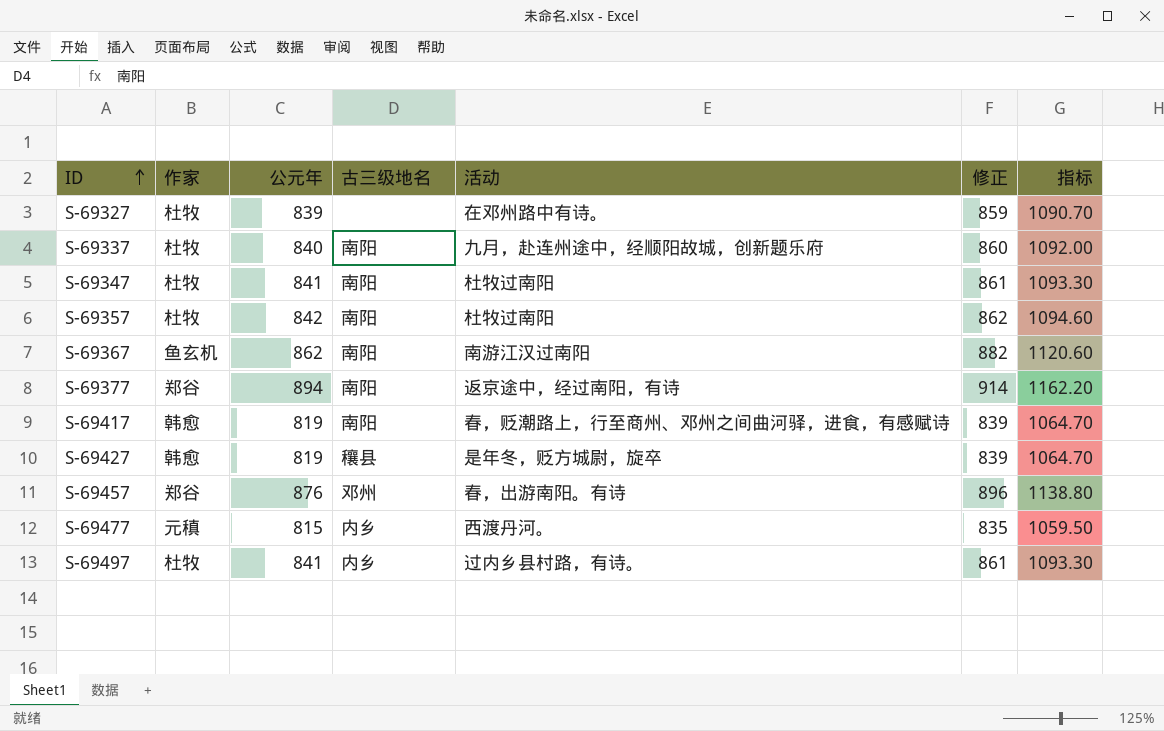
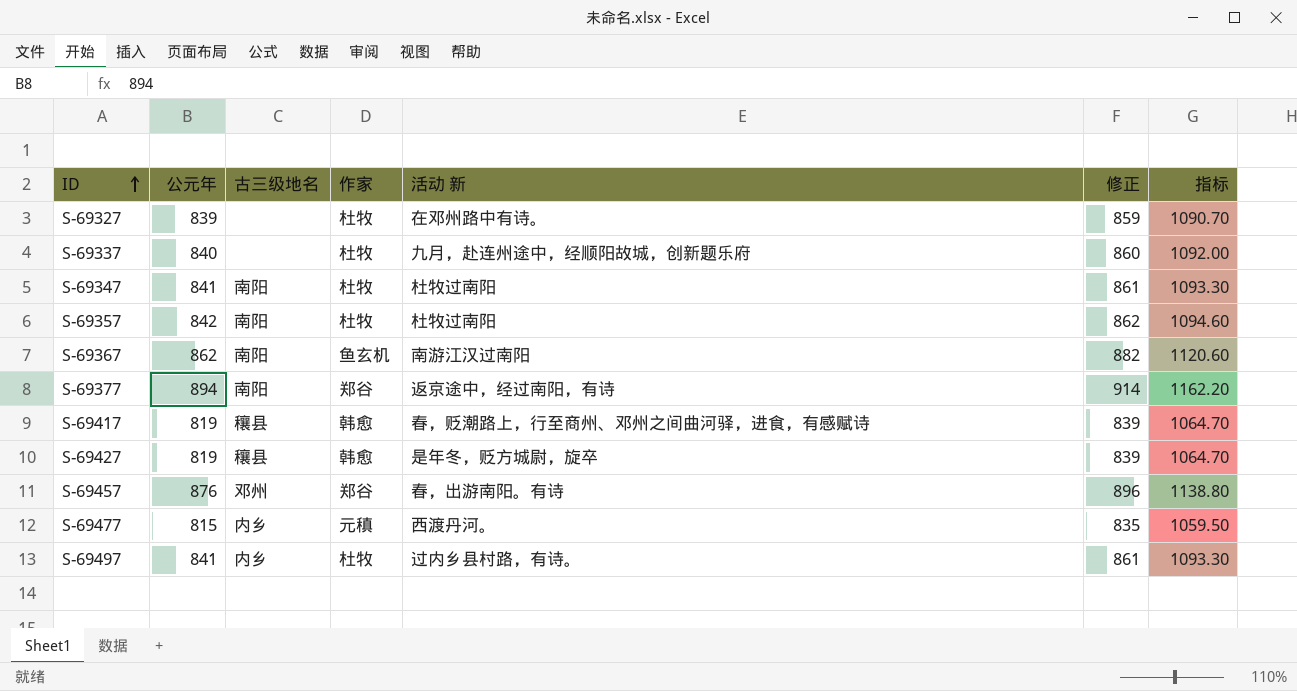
column 作家 | position: 2 -> 4
column name: 活动 -> 活动 新
S-69337 | 古三级地名: 南阳 -> none
S-69417 | 古三级地名: 南阳 -> 穰县

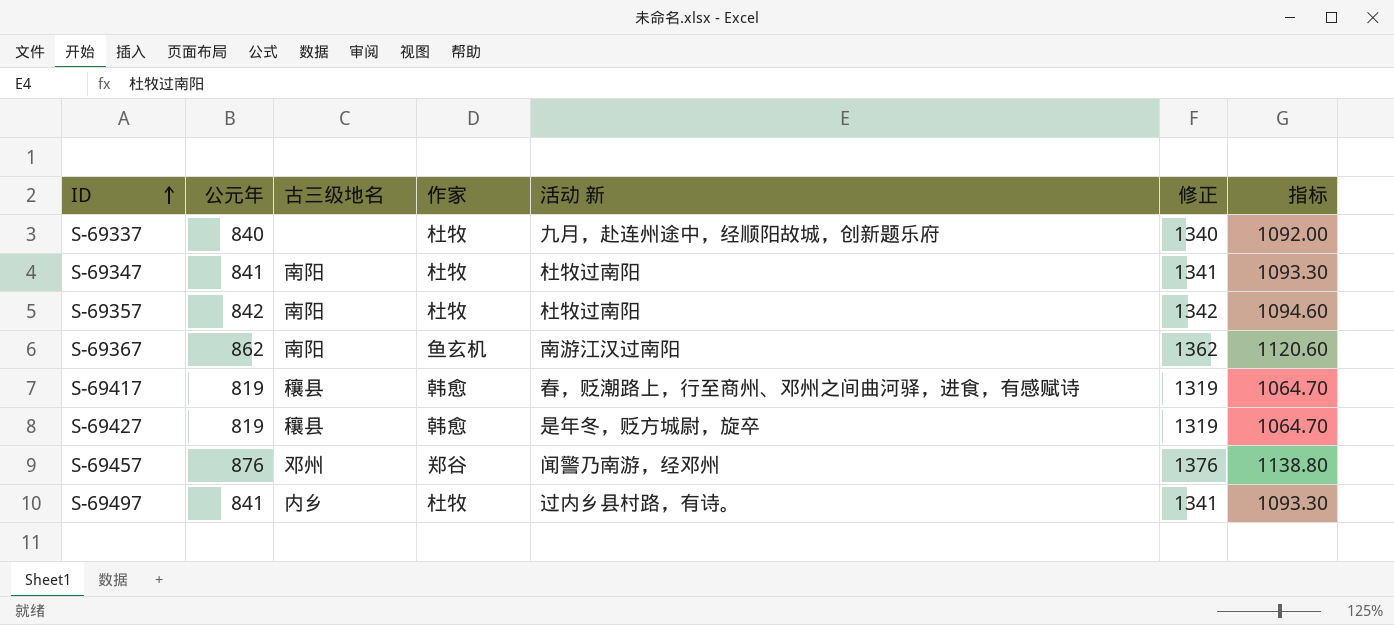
column 修正 | formula: [公元年] + 20 -> [公元年] + 500
row S-69327: 839 | none | 杜牧 | 在邓州路中有诗。 | 859 | 1090.70 -> none
row S-69377: 894 | 南阳 | 郑谷 | 返京途中，经过南阳，有诗 | 914 | 1162.20 -> none
row S-69477: 815 | 内乡 | 元稹 | 西渡丹河。 | 835 | 1059.50 -> none
S-69457 | 活动 新: 春，出游南阳。有诗 -> 闻警乃南游，经邓州

